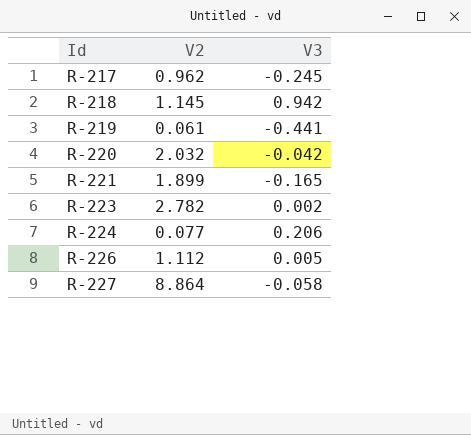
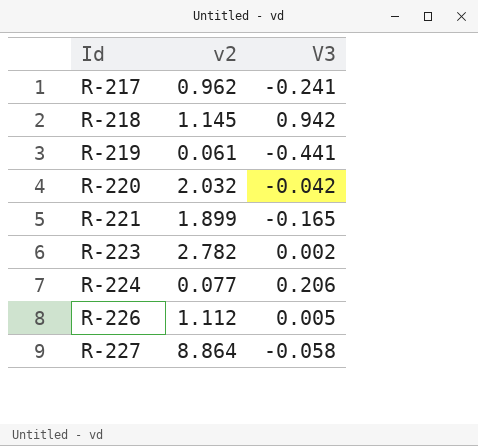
column name: V2 -> v2
R-217 | V3: -0.245 -> -0.241

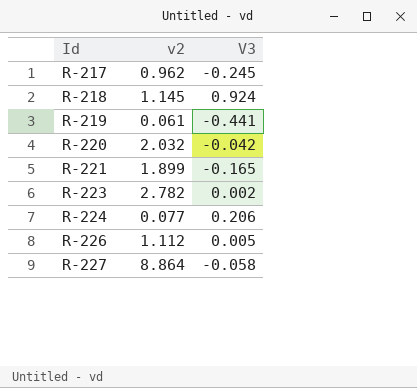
R-217 | V3: -0.241 -> -0.245
R-218 | V3: 0.942 -> 0.924

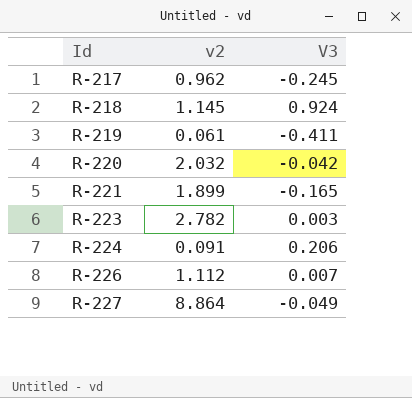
R-219 | V3: -0.441 -> -0.411
R-223 | V3: 0.002 -> 0.003
R-224 | v2: 0.077 -> 0.091
R-226 | V3: 0.005 -> 0.007
R-227 | V3: -0.058 -> -0.049

